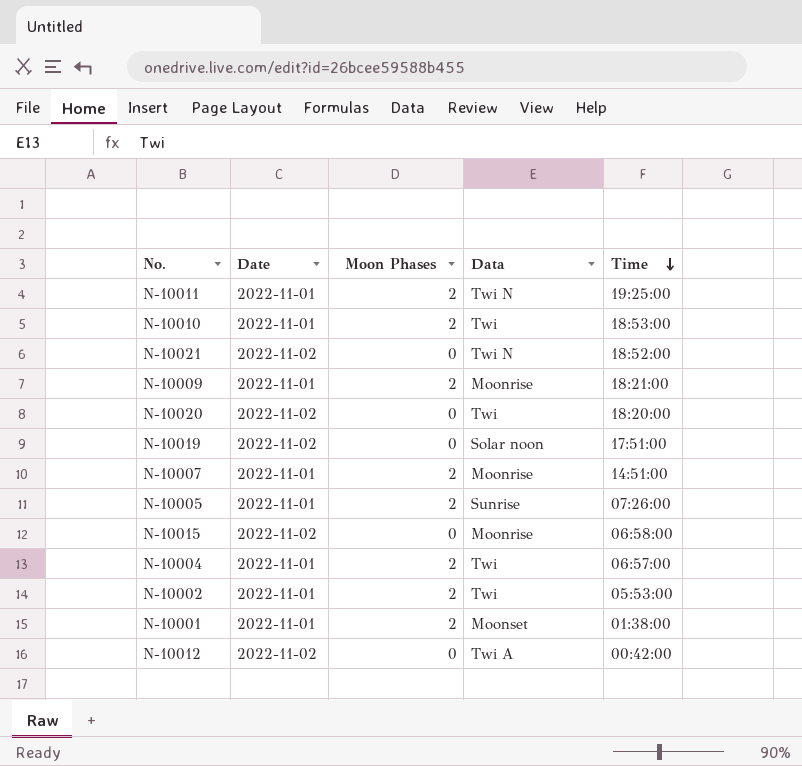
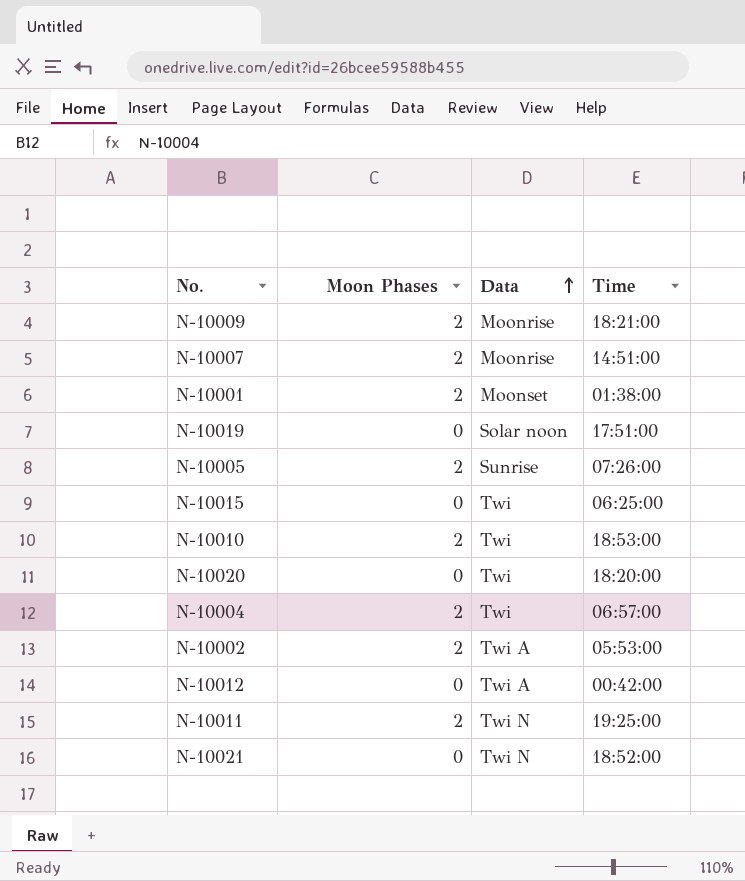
row order: Time descending -> Data ascending
column Date | position: 2 -> none
N-10015 | Data: Moonrise -> Twi
N-10015 | Time: 06:58:00 -> 06:25:00
N-10002 | Data: Twi -> Twi A

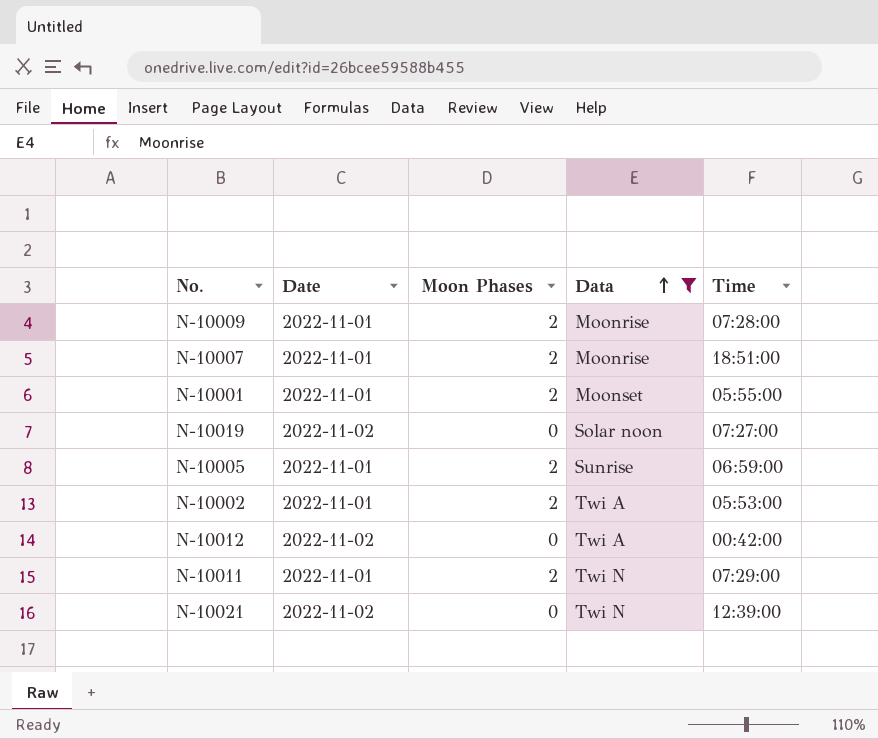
filter: none -> Data != Twi
column Date | position: none -> 2
N-10009 | Time: 18:21:00 -> 07:28:00
N-10007 | Time: 14:51:00 -> 18:51:00
N-10001 | Time: 01:38:00 -> 05:55:00
N-10019 | Time: 17:51:00 -> 07:27:00
N-10005 | Time: 07:26:00 -> 06:59:00
N-10011 | Time: 19:25:00 -> 07:29:00
N-10021 | Time: 18:52:00 -> 12:39:00

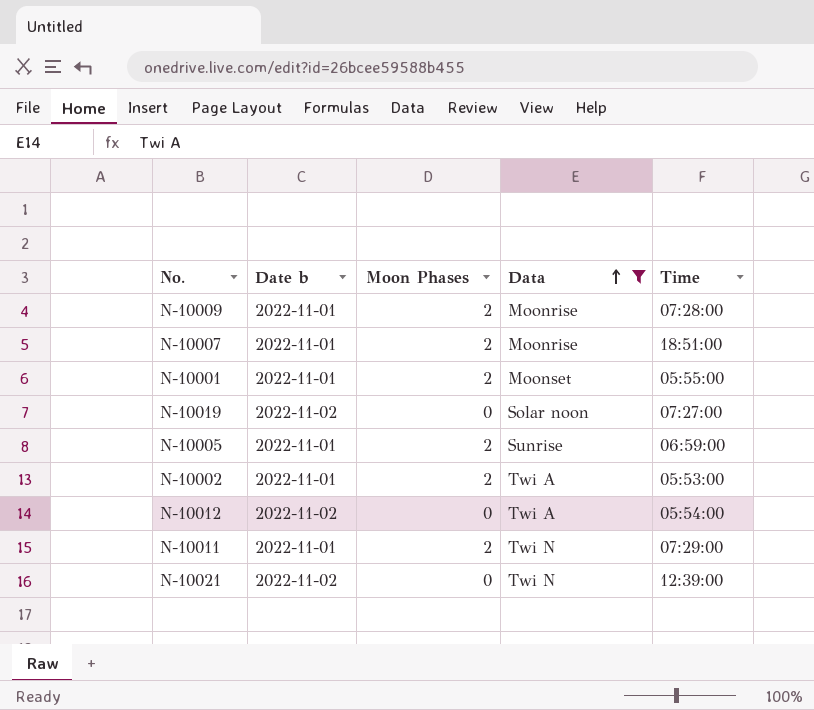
column name: Date -> Date b
N-10012 | Time: 00:42:00 -> 05:54:00

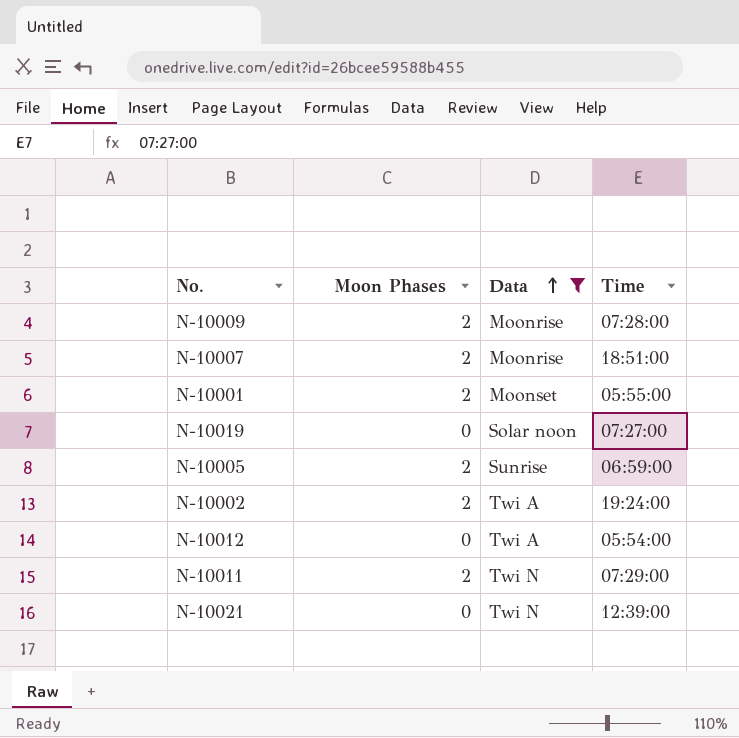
column Date b | position: 2 -> none
N-10002 | Time: 05:53:00 -> 19:24:00

